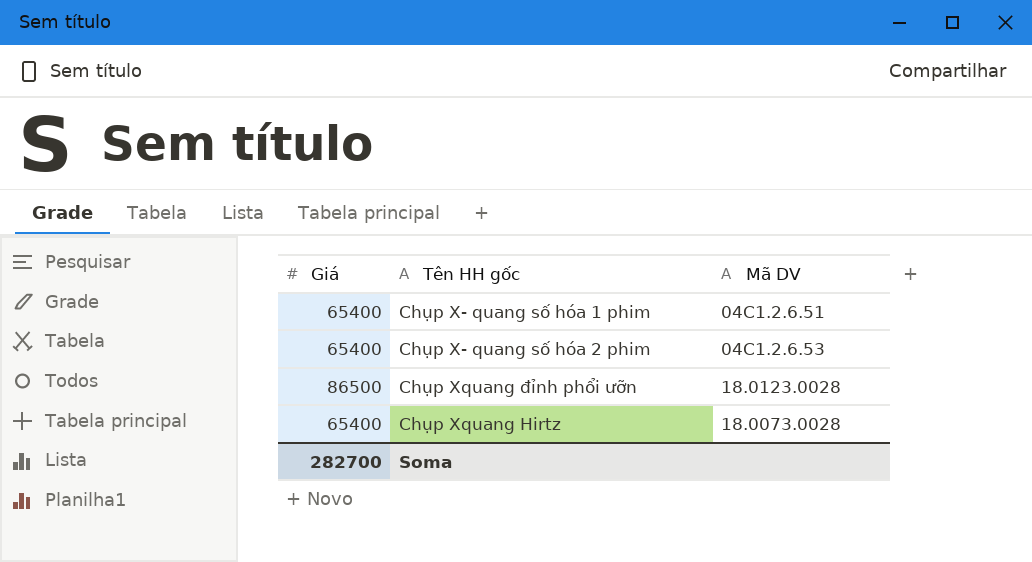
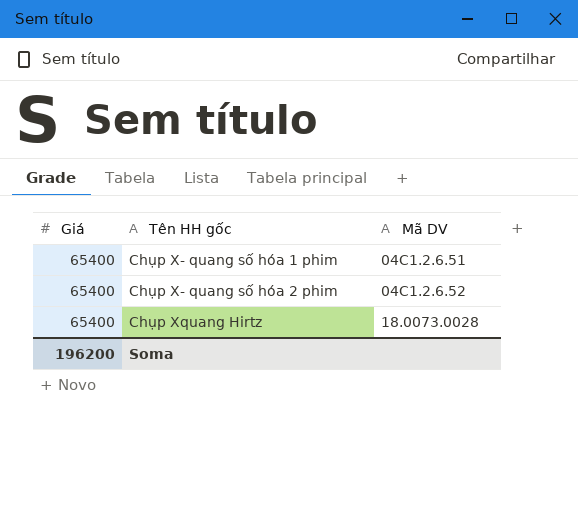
row Chụp Xquang đỉnh phổi ưỡn: 86500 | 18.0123.0028 -> none
Chụp X- quang số hóa 2 phim | Mã DV: 04C1.2.6.53 -> 04C1.2.6.52
Soma | Giá: 282700 -> 196200

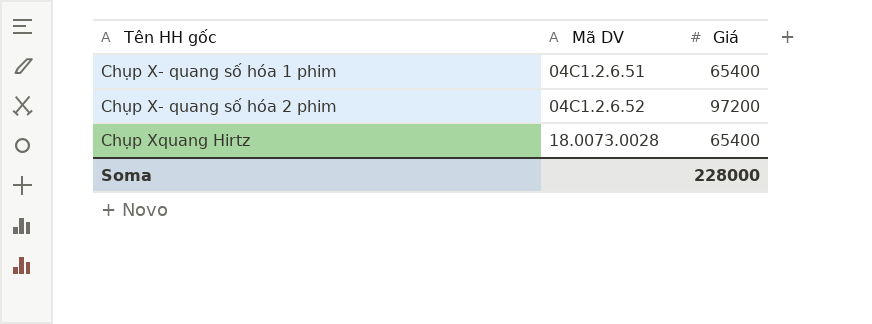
column Giá | position: 1 -> 3
Chụp X- quang số hóa 2 phim | Giá: 65400 -> 97200
Soma | Giá: 196200 -> 228000

